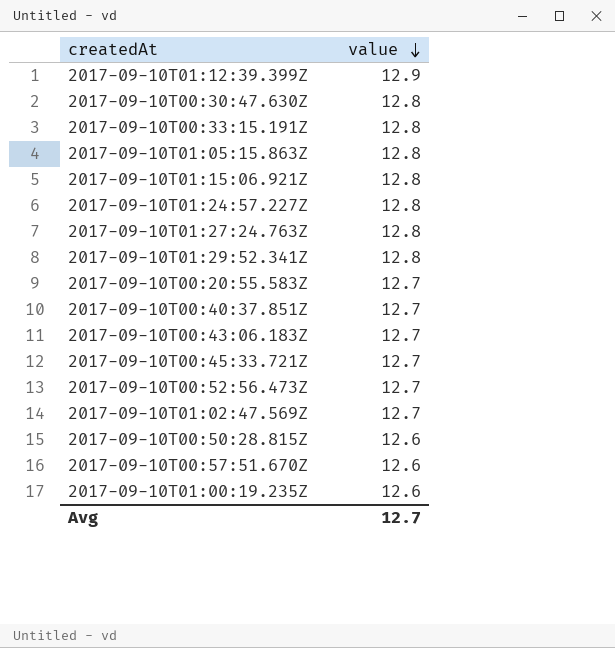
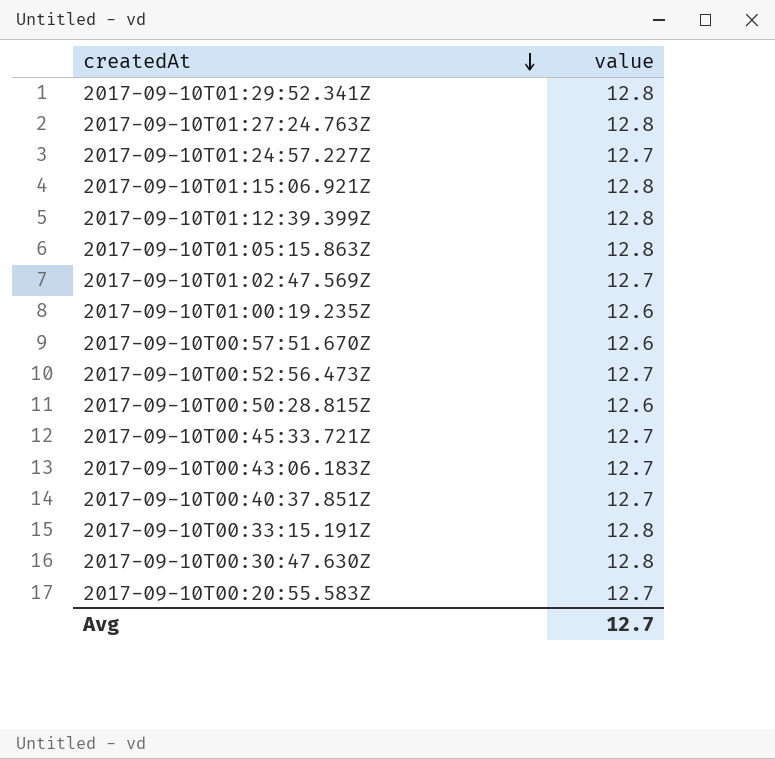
row order: value descending -> createdAt descending
2017-09-10T01:24:57.227Z | value: 12.8 -> 12.7
2017-09-10T01:12:39.399Z | value: 12.9 -> 12.8

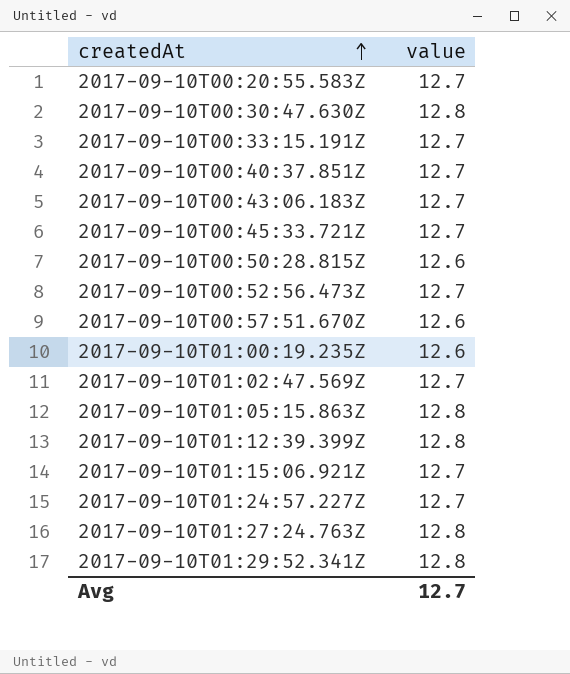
row order: createdAt descending -> createdAt ascending
2017-09-10T00:33:15.191Z | value: 12.8 -> 12.7
2017-09-10T01:15:06.921Z | value: 12.8 -> 12.7

